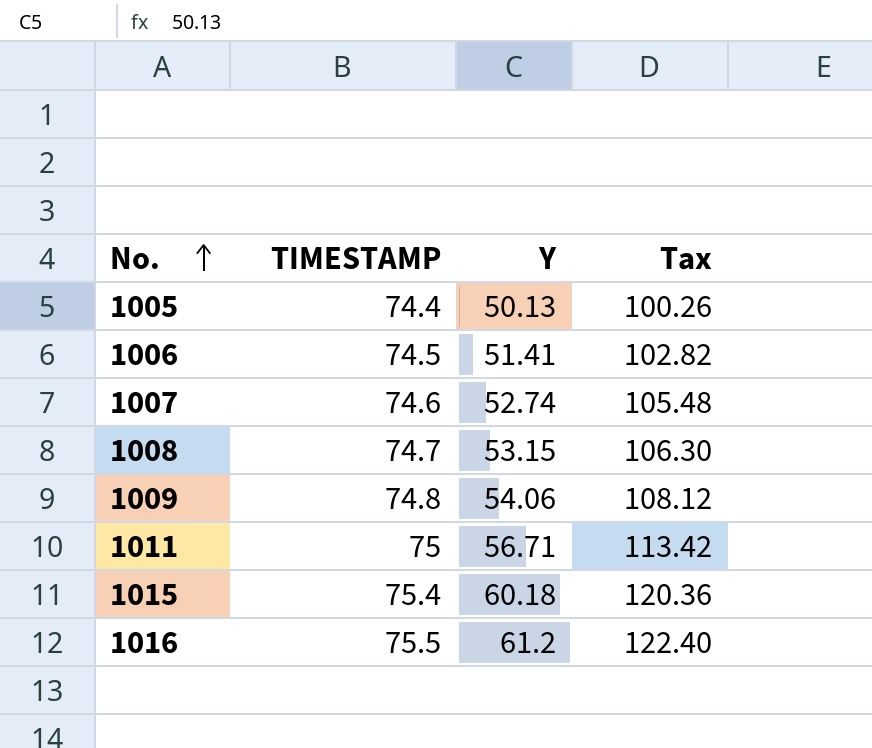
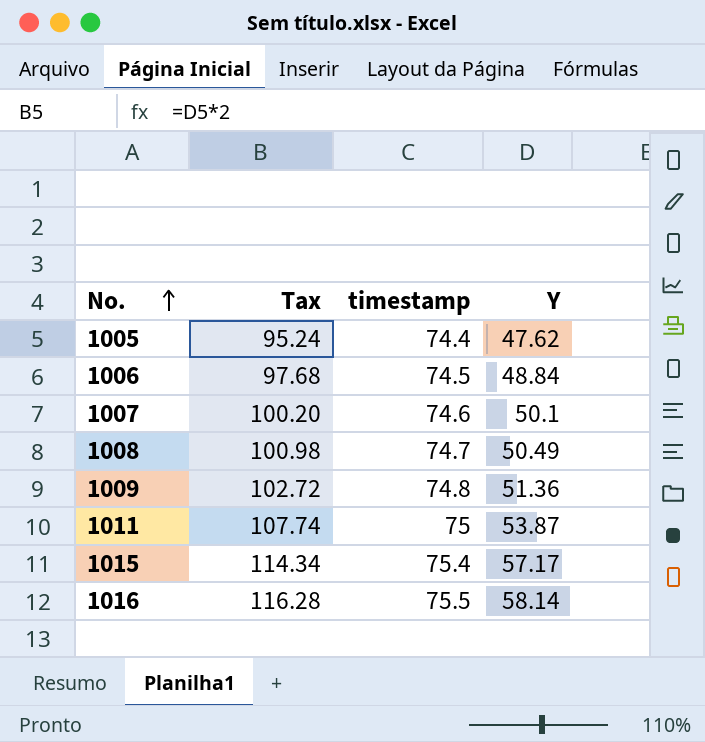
column Tax | position: 4 -> 2
column name: TIMESTAMP -> timestamp
1005 | Tax: 100.26 -> 95.24
1005 | Y: 50.13 -> 47.62
1006 | Tax: 102.82 -> 97.68
1006 | Y: 51.41 -> 48.84
1007 | Tax: 105.48 -> 100.20
1007 | Y: 52.74 -> 50.1
1008 | Tax: 106.30 -> 100.98
1008 | Y: 53.15 -> 50.49
1009 | Tax: 108.12 -> 102.72
1009 | Y: 54.06 -> 51.36
1011 | Tax: 113.42 -> 107.74
1011 | Y: 56.71 -> 53.87
1015 | Tax: 120.36 -> 114.34
1015 | Y: 60.18 -> 57.17
1016 | Tax: 122.40 -> 116.28
1016 | Y: 61.2 -> 58.14

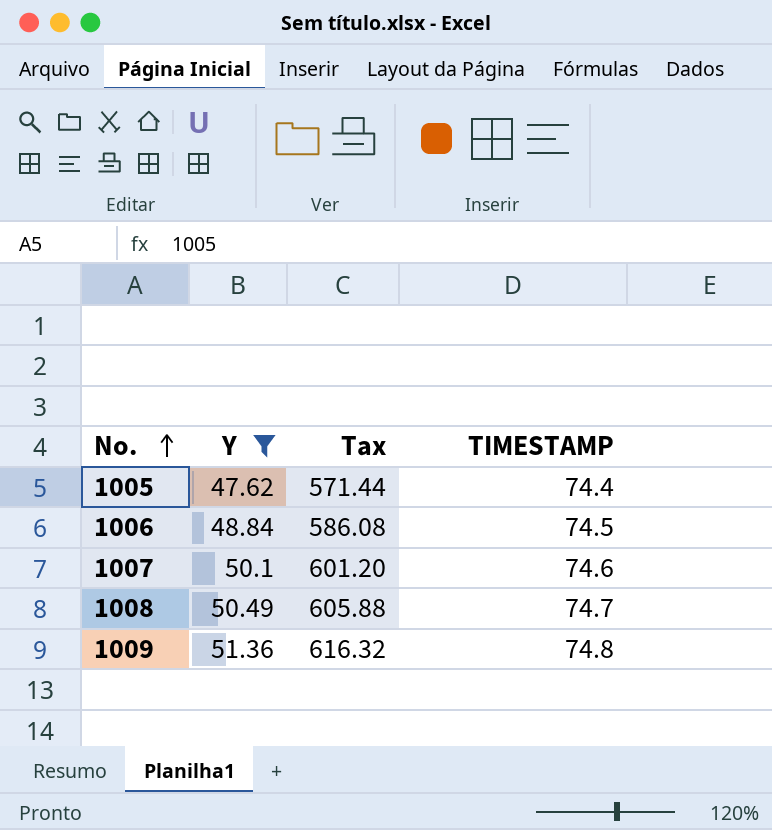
filter: none -> Y <= 51.36
column Y | position: 4 -> 2
column Tax | formula: [Y] * 2 -> [Y] * 12
column name: timestamp -> TIMESTAMP

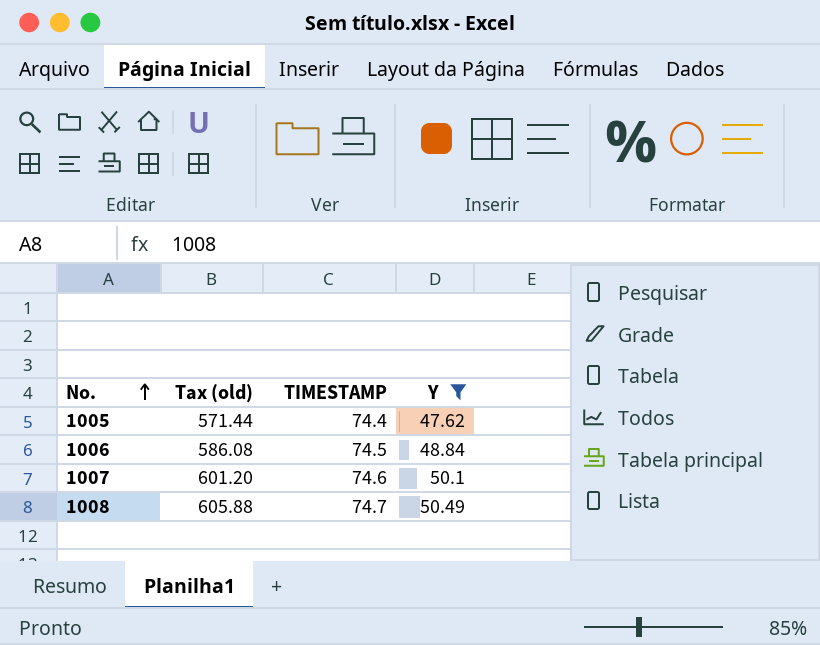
column name: Tax -> Tax (old)
column Y | position: 2 -> 4
row 1009: 51.36 | 616.32 | 74.8 -> none

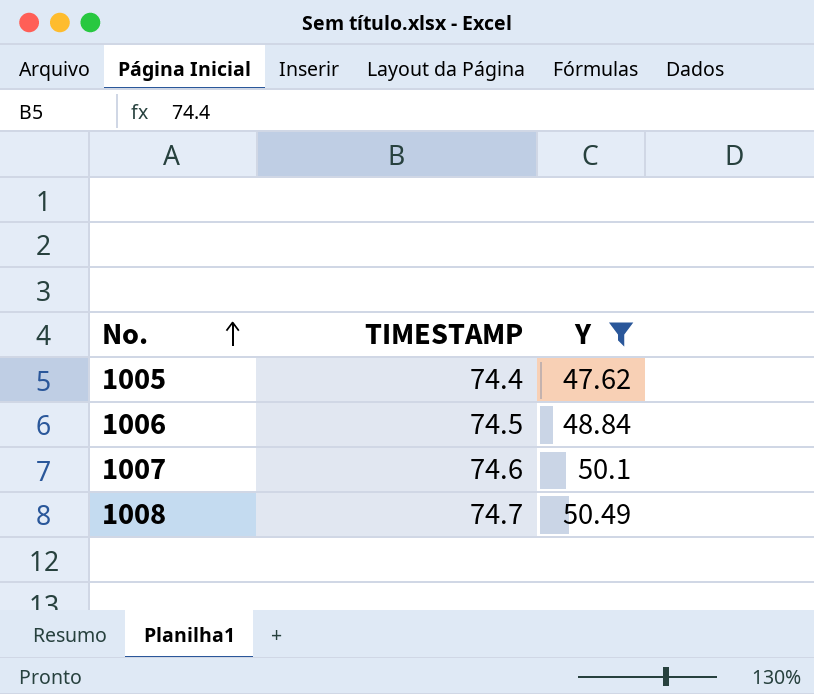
column Tax (old) | formula: [Y] * 12 -> none

